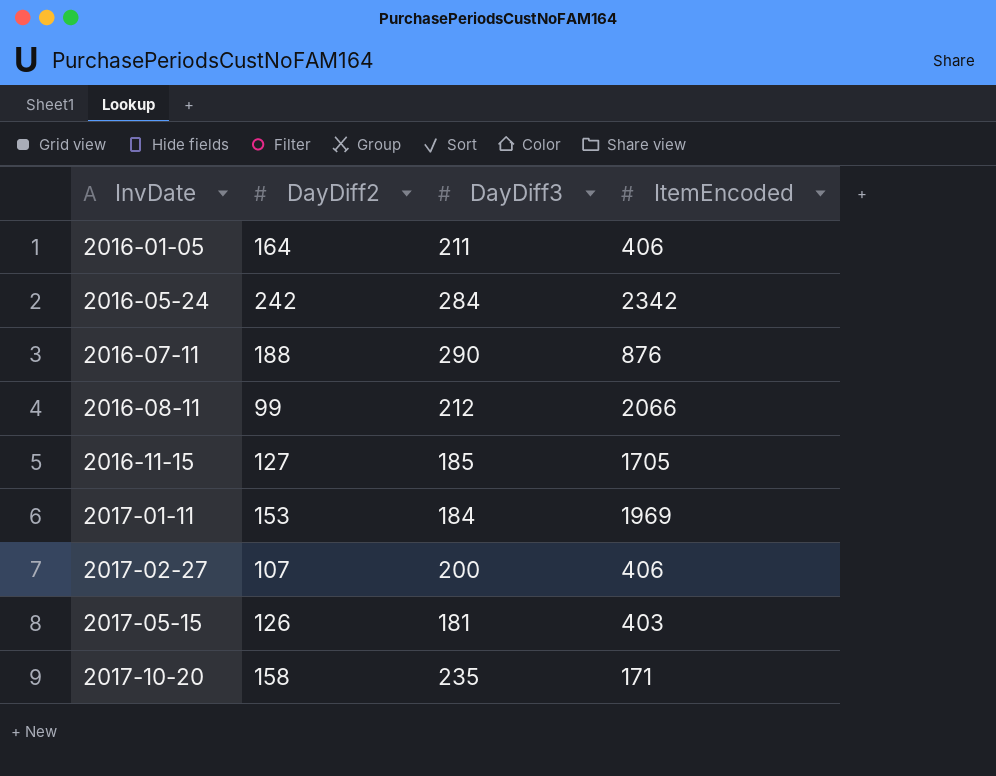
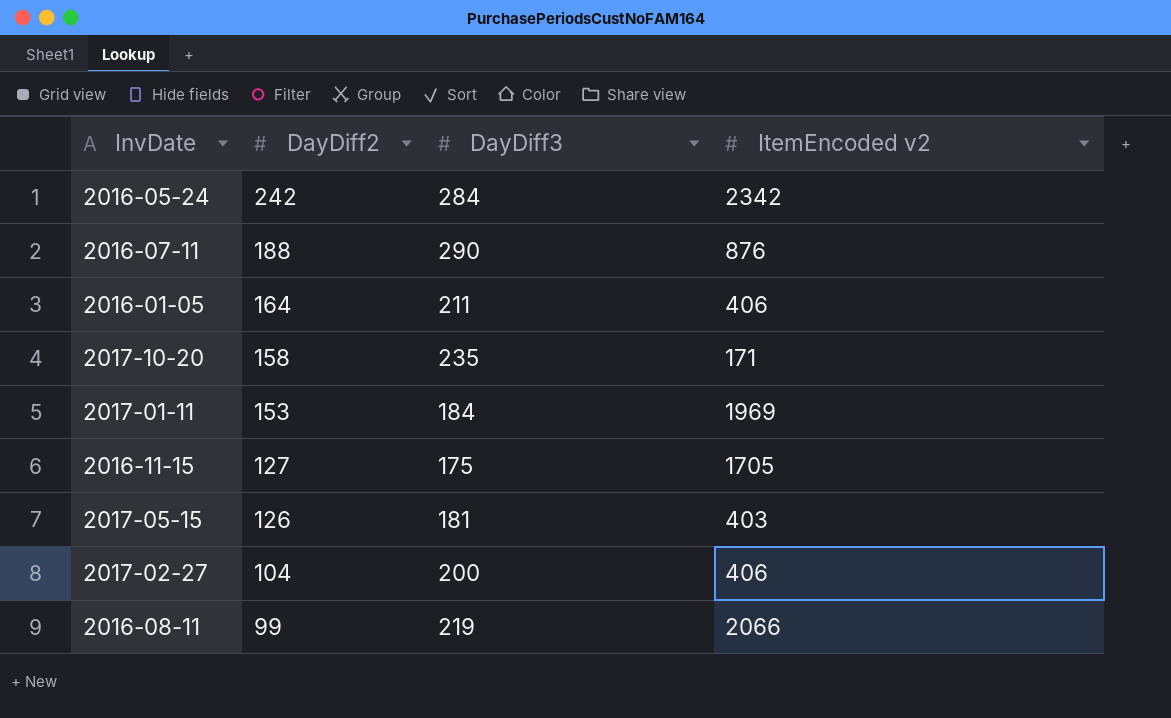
row order: InvDate ascending -> DayDiff2 descending
column name: ItemEncoded -> ItemEncoded v2
2016-11-15 | DayDiff3: 185 -> 175
2017-02-27 | DayDiff2: 107 -> 104
2016-08-11 | DayDiff3: 212 -> 219

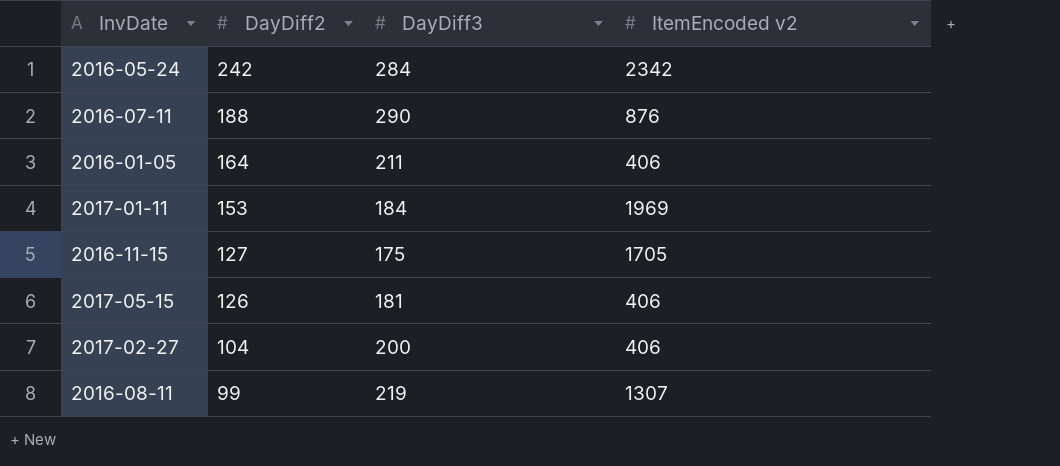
row 2017-10-20: 158 | 235 | 171 -> none
2017-05-15 | ItemEncoded v2: 403 -> 406
2016-08-11 | ItemEncoded v2: 2066 -> 1307

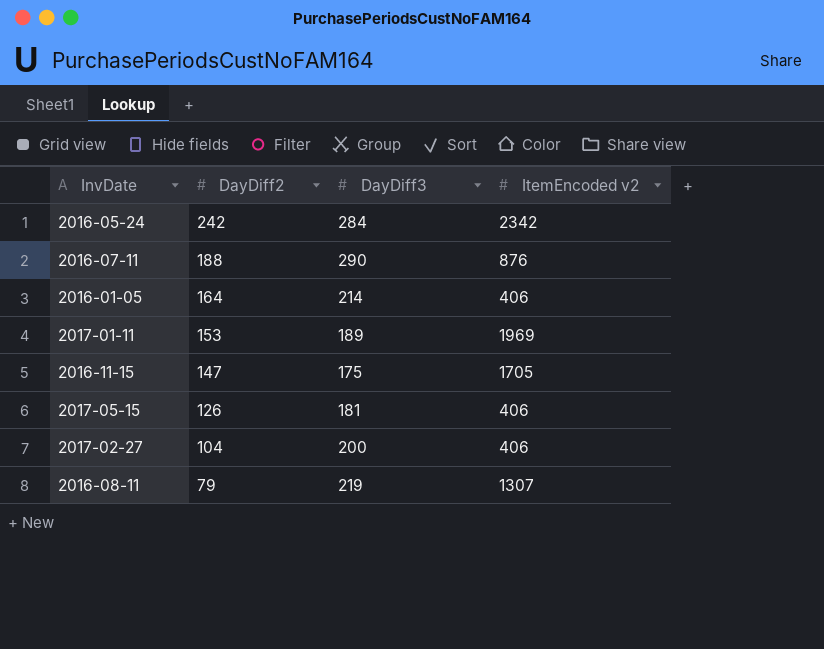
2016-01-05 | DayDiff3: 211 -> 214
2017-01-11 | DayDiff3: 184 -> 189
2016-11-15 | DayDiff2: 127 -> 147
2016-08-11 | DayDiff2: 99 -> 79

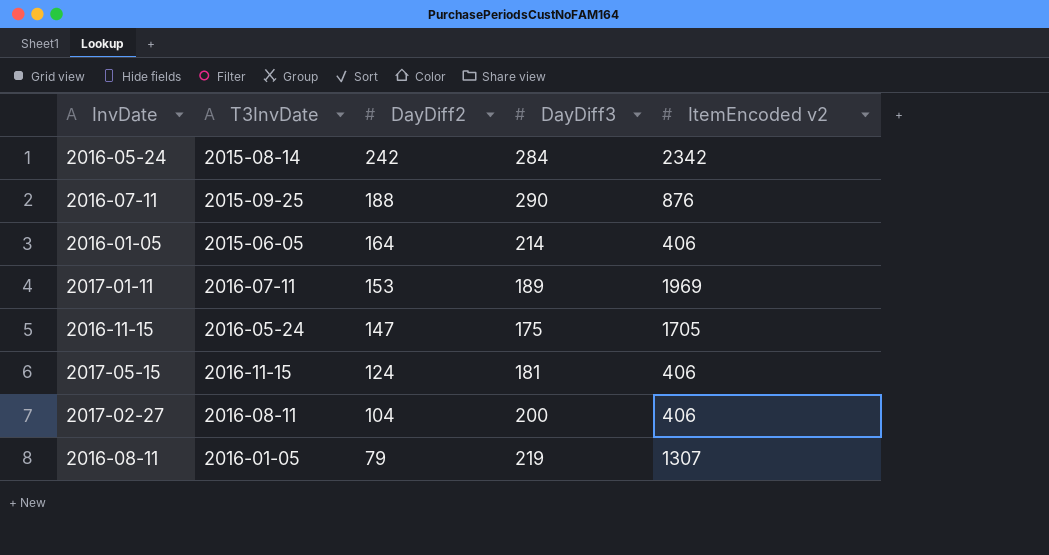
column T3InvDate | position: none -> 2
2017-05-15 | DayDiff2: 126 -> 124

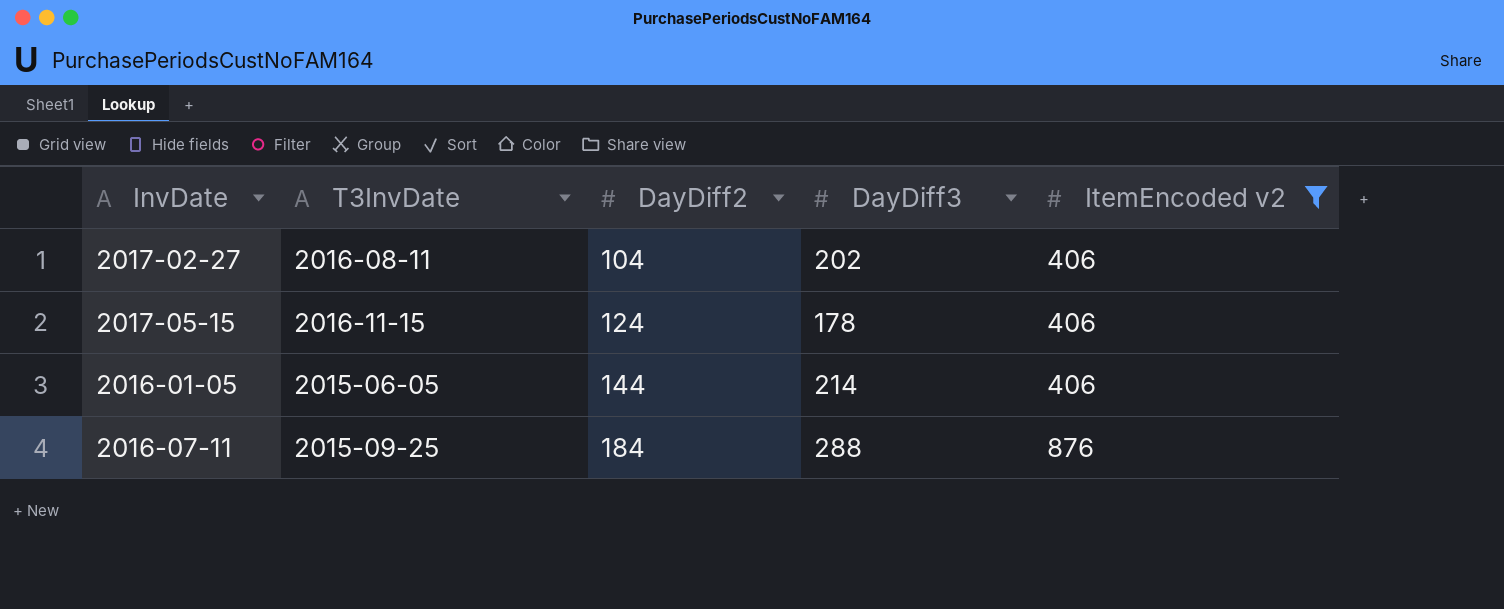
filter: none -> ItemEncoded v2 <= 876
row order: DayDiff2 descending -> DayDiff2 ascending
2017-02-27 | DayDiff3: 200 -> 202
2017-05-15 | DayDiff3: 181 -> 178
2016-01-05 | DayDiff2: 164 -> 144
2016-07-11 | DayDiff2: 188 -> 184
2016-07-11 | DayDiff3: 290 -> 288

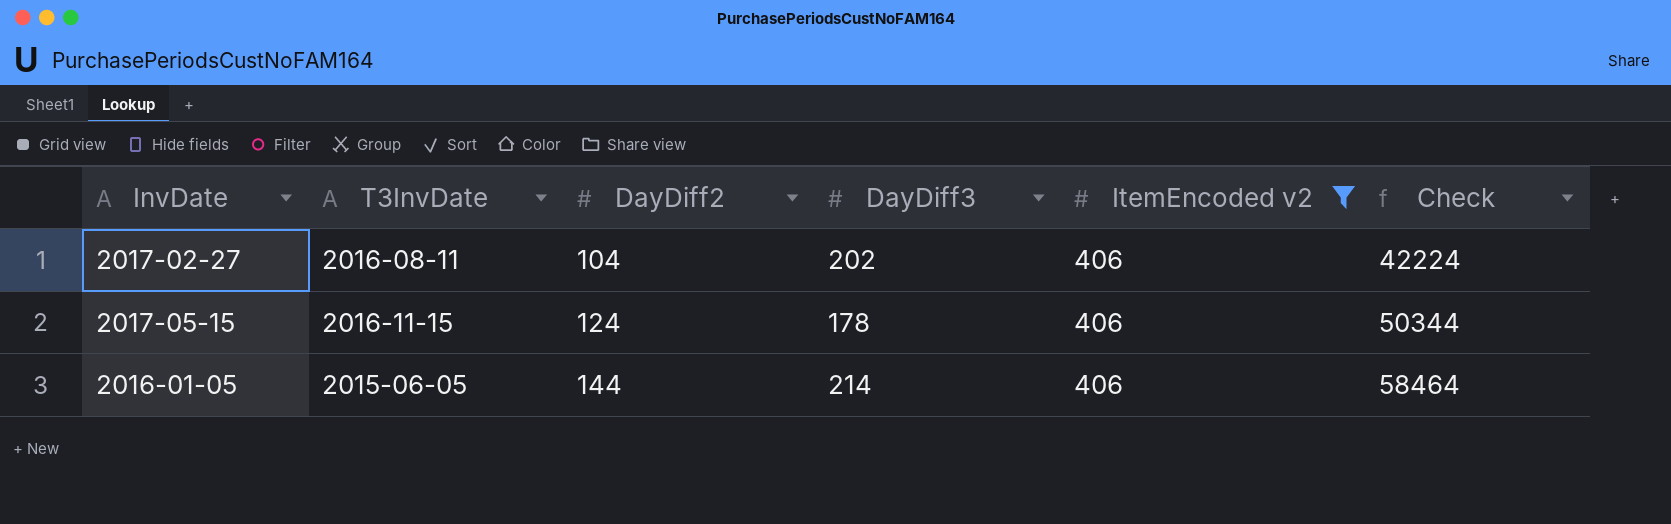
column Check | formula: none -> [DayDiff2] * [ItemEncoded v2]
row 2016-07-11: 2015-09-25 | 184 | 288 | 876 -> none

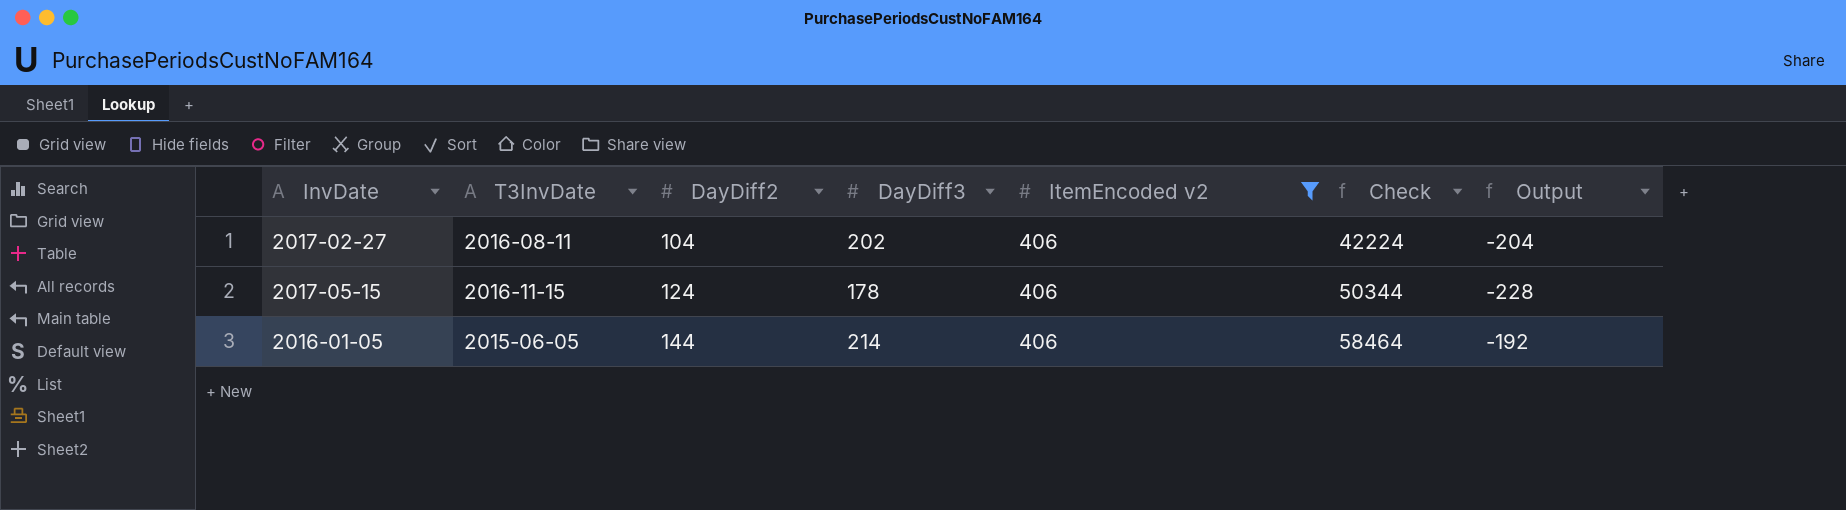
column Output | formula: none -> [DayDiff3] - [ItemEncoded v2]

